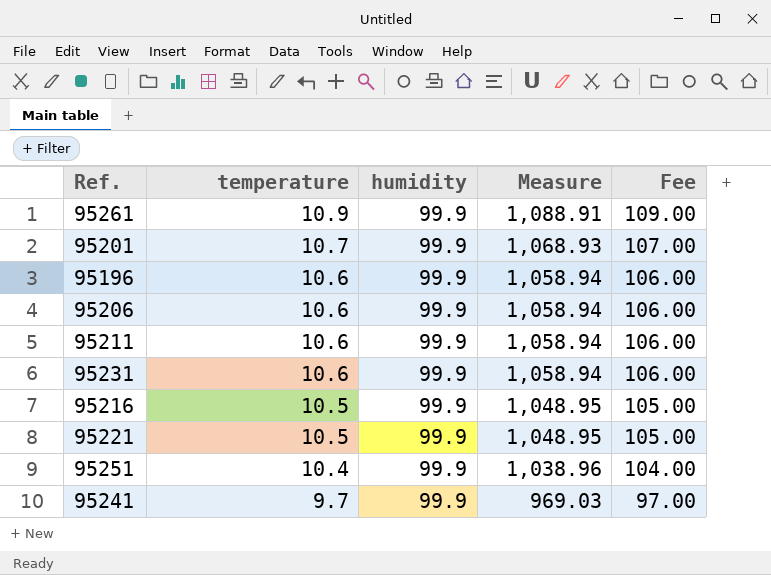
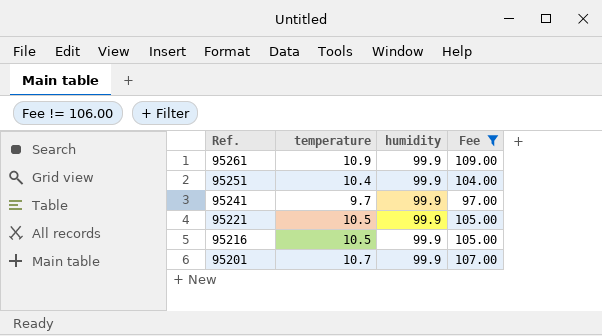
filter: none -> Fee != 106.00
row order: temperature descending -> Ref. descending
column Measure | formula: [temperature] * [humidity] -> none

